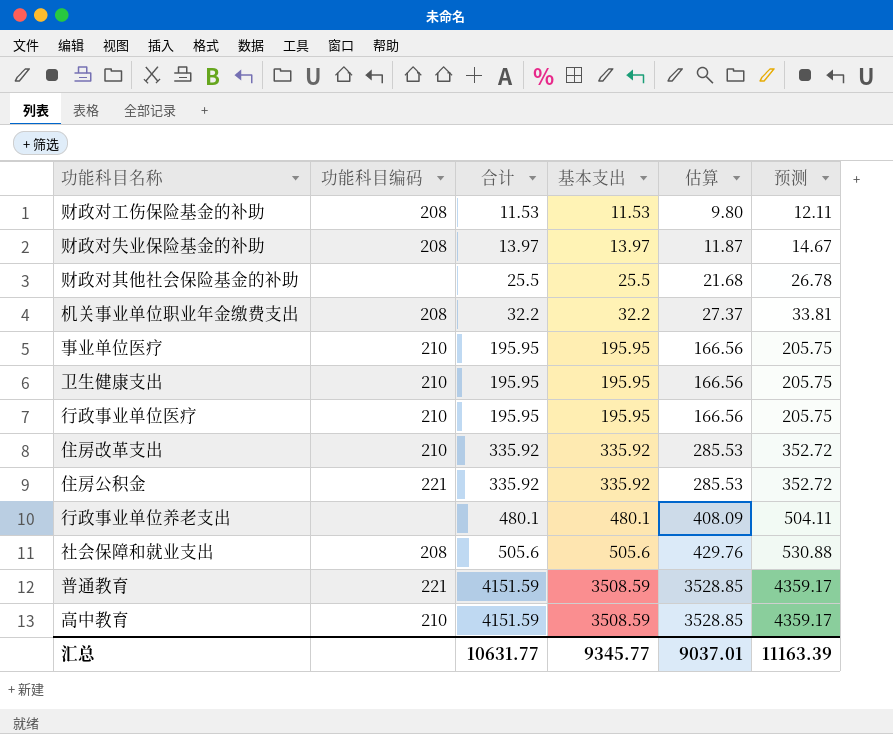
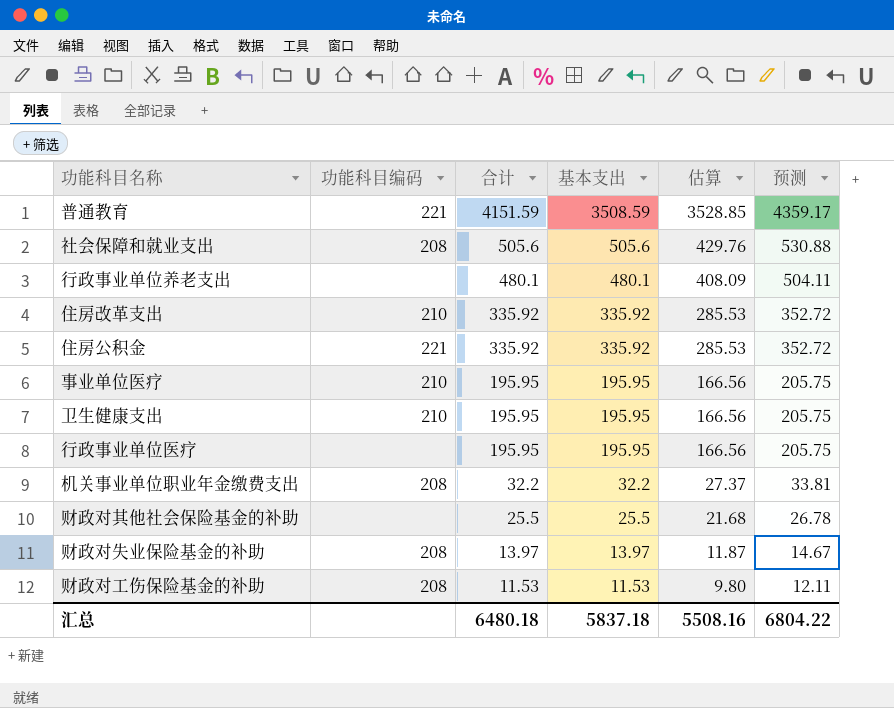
row order: 合计 ascending -> 合计 descending
row 高中教育: 210 | 4151.59 | 3508.59 | 3528.85 | 4359.17 -> none
行政事业单位医疗 | 功能科目编码: 210 -> none
汇总 | 合计: 10631.77 -> 6480.18
汇总 | 基本支出: 9345.77 -> 5837.18
汇总 | 估算: 9037.01 -> 5508.16
汇总 | 预测: 11163.39 -> 6804.22

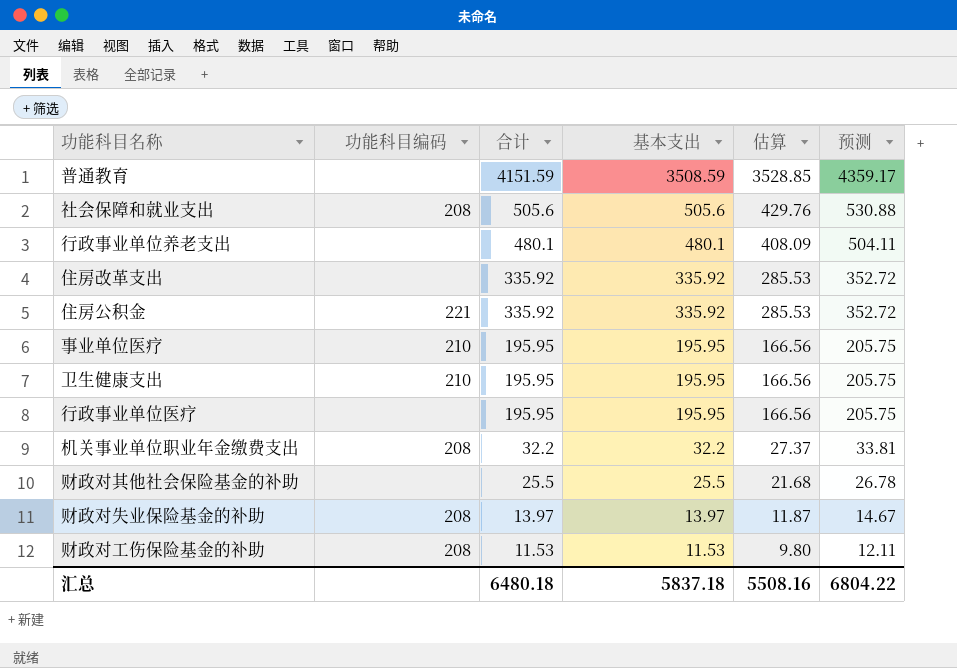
普通教育 | 功能科目编码: 221 -> none
住房改革支出 | 功能科目编码: 210 -> none

